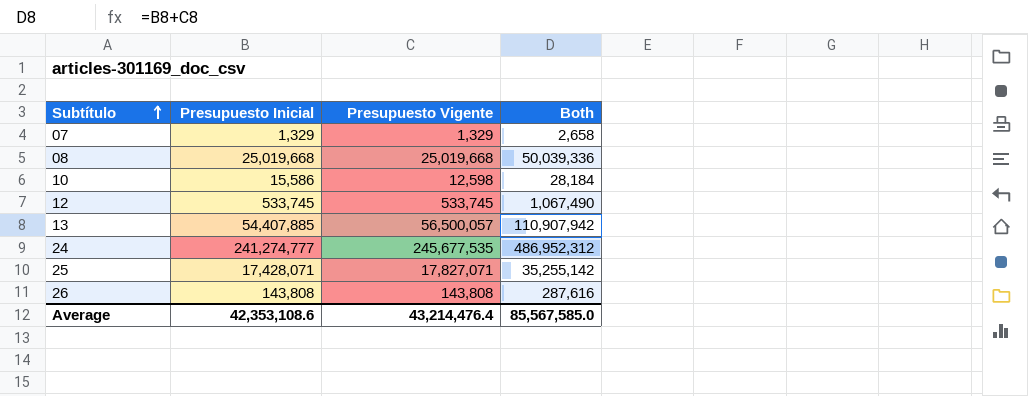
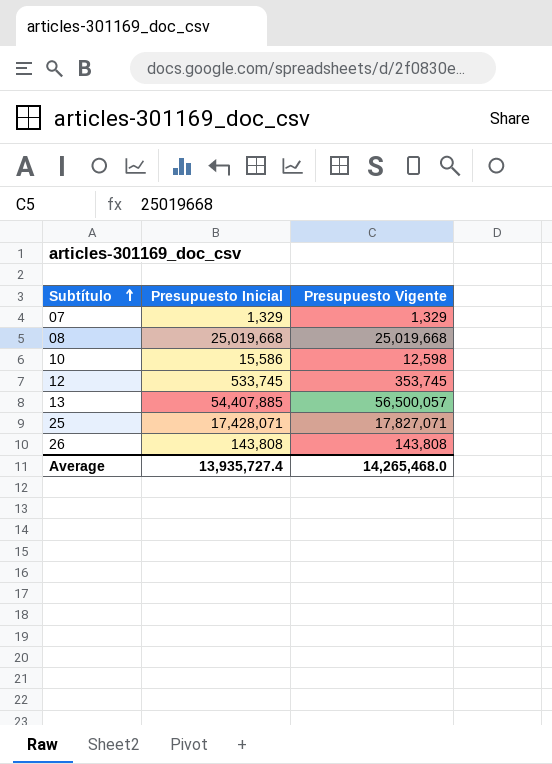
column Both | formula: [Presupuesto Inicial] + [Presupuesto Vigente] -> none
row 24: 241,274,777 | 245,677,535 | 486,952,312 -> none
12 | Presupuesto Vigente: 533,745 -> 353,745
Average | Presupuesto Inicial: 42,353,108.6 -> 13,935,727.4
Average | Presupuesto Vigente: 43,214,476.4 -> 14,265,468.0

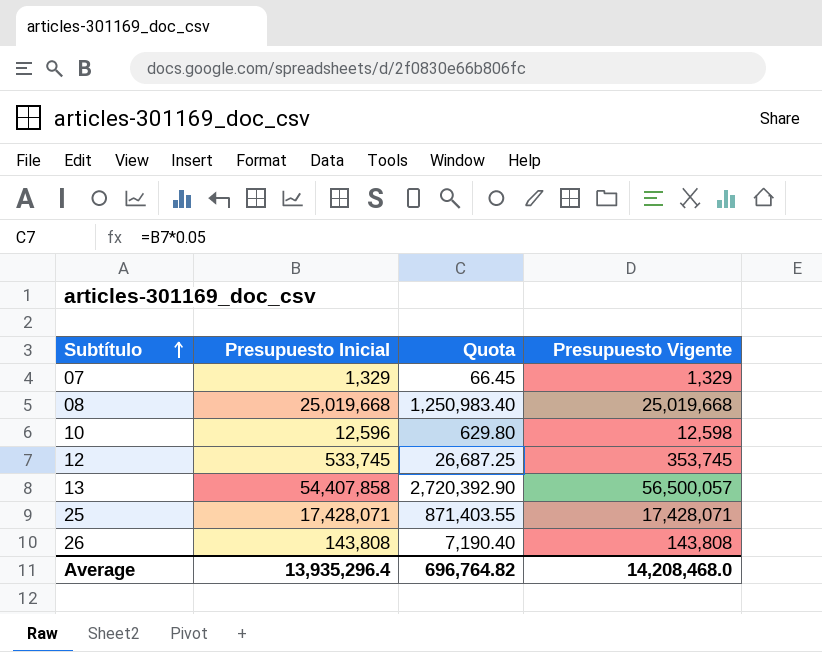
column Quota | formula: none -> [Presupuesto Inicial] * 0.05
10 | Presupuesto Inicial: 15,586 -> 12,596
13 | Presupuesto Inicial: 54,407,885 -> 54,407,858
25 | Presupuesto Vigente: 17,827,071 -> 17,428,071
Average | Presupuesto Inicial: 13,935,727.4 -> 13,935,296.4
Average | Presupuesto Vigente: 14,265,468.0 -> 14,208,468.0

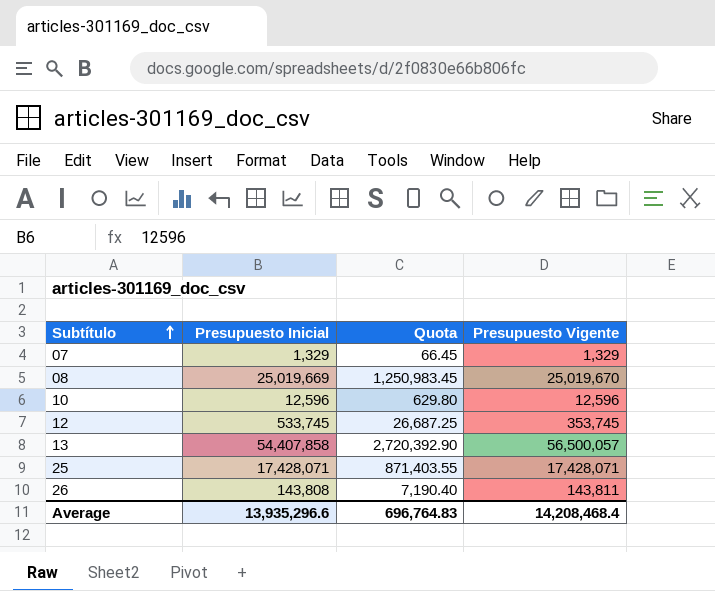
08 | Presupuesto Inicial: 25,019,668 -> 25,019,669
08 | Quota: 1,250,983.40 -> 1,250,983.45
08 | Presupuesto Vigente: 25,019,668 -> 25,019,670
10 | Presupuesto Vigente: 12,598 -> 12,596
26 | Presupuesto Vigente: 143,808 -> 143,811
Average | Presupuesto Inicial: 13,935,296.4 -> 13,935,296.6
Average | Quota: 696,764.82 -> 696,764.83
Average | Presupuesto Vigente: 14,208,468.0 -> 14,208,468.4

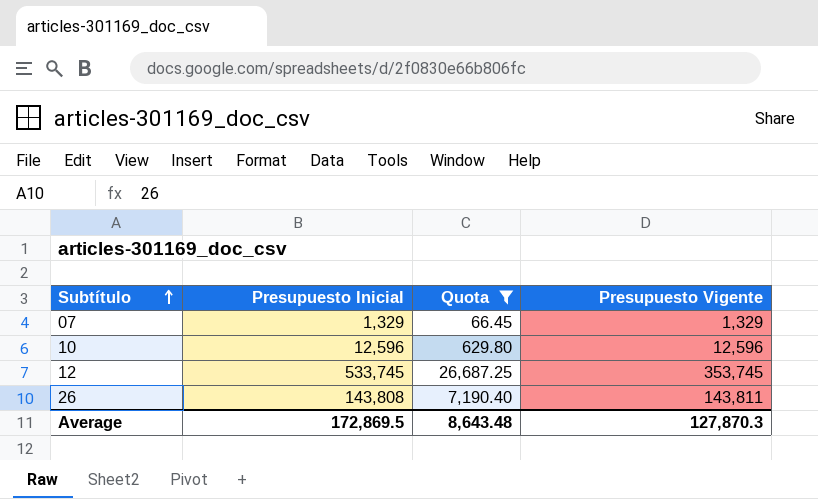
filter: none -> Quota <= 26,687.25
Average | Presupuesto Inicial: 13,935,296.6 -> 172,869.5
Average | Quota: 696,764.83 -> 8,643.48
Average | Presupuesto Vigente: 14,208,468.4 -> 127,870.3

